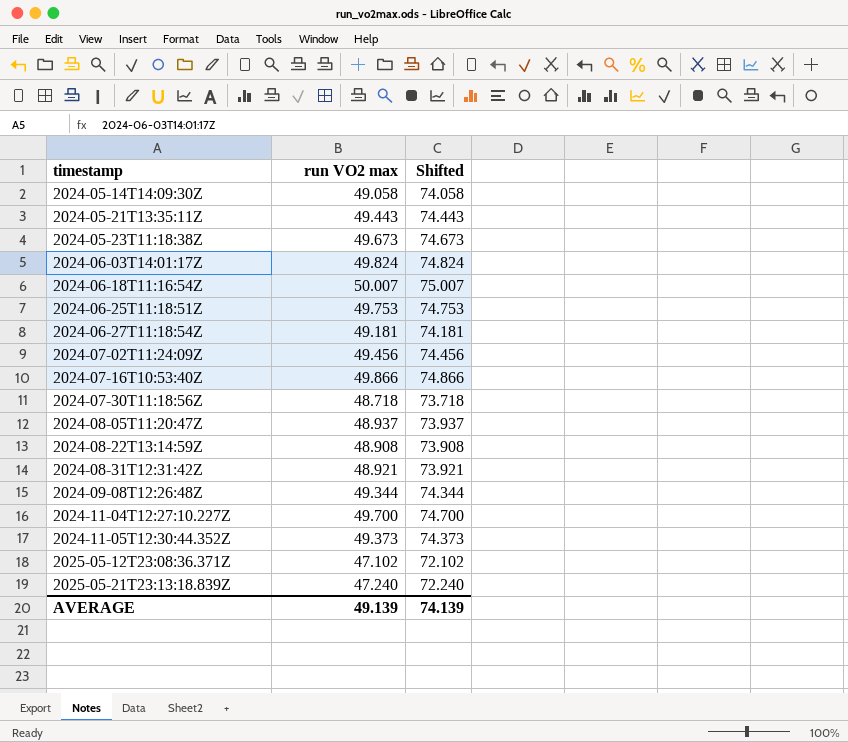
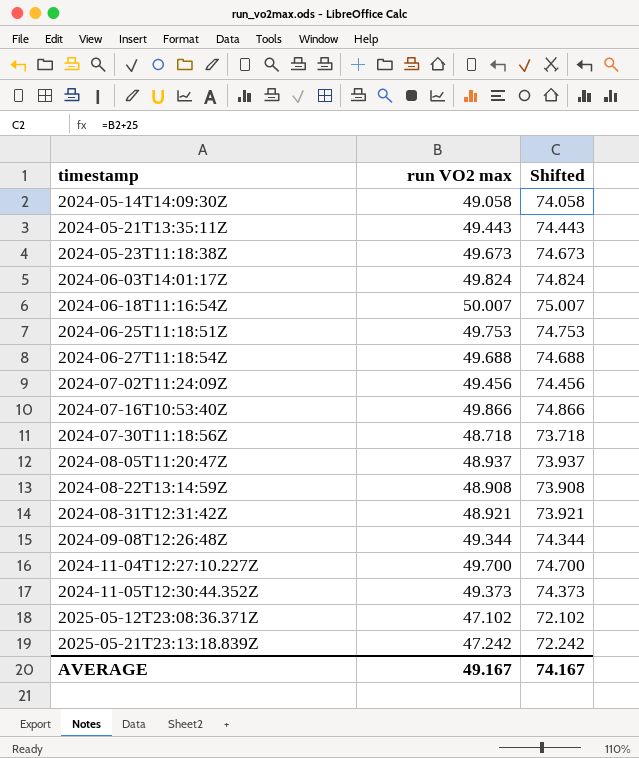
2024-06-27T11:18:54Z | run VO2 max: 49.181 -> 49.688
2024-06-27T11:18:54Z | Shifted: 74.181 -> 74.688
2025-05-21T23:13:18.839Z | run VO2 max: 47.240 -> 47.242
2025-05-21T23:13:18.839Z | Shifted: 72.240 -> 72.242
AVERAGE | run VO2 max: 49.139 -> 49.167
AVERAGE | Shifted: 74.139 -> 74.167

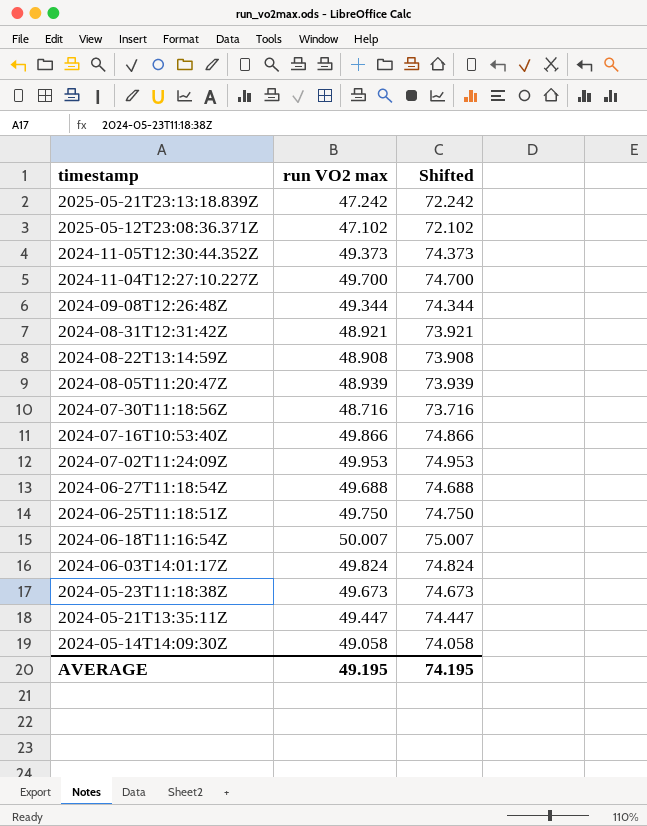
row order: timestamp ascending -> timestamp descending
2024-08-05T11:20:47Z | run VO2 max: 48.937 -> 48.939
2024-08-05T11:20:47Z | Shifted: 73.937 -> 73.939
2024-07-30T11:18:56Z | run VO2 max: 48.718 -> 48.716
2024-07-30T11:18:56Z | Shifted: 73.718 -> 73.716
2024-07-02T11:24:09Z | run VO2 max: 49.456 -> 49.953
2024-07-02T11:24:09Z | Shifted: 74.456 -> 74.953
2024-06-25T11:18:51Z | run VO2 max: 49.753 -> 49.750
2024-06-25T11:18:51Z | Shifted: 74.753 -> 74.750
2024-05-21T13:35:11Z | run VO2 max: 49.443 -> 49.447
2024-05-21T13:35:11Z | Shifted: 74.443 -> 74.447
AVERAGE | run VO2 max: 49.167 -> 49.195
AVERAGE | Shifted: 74.167 -> 74.195

